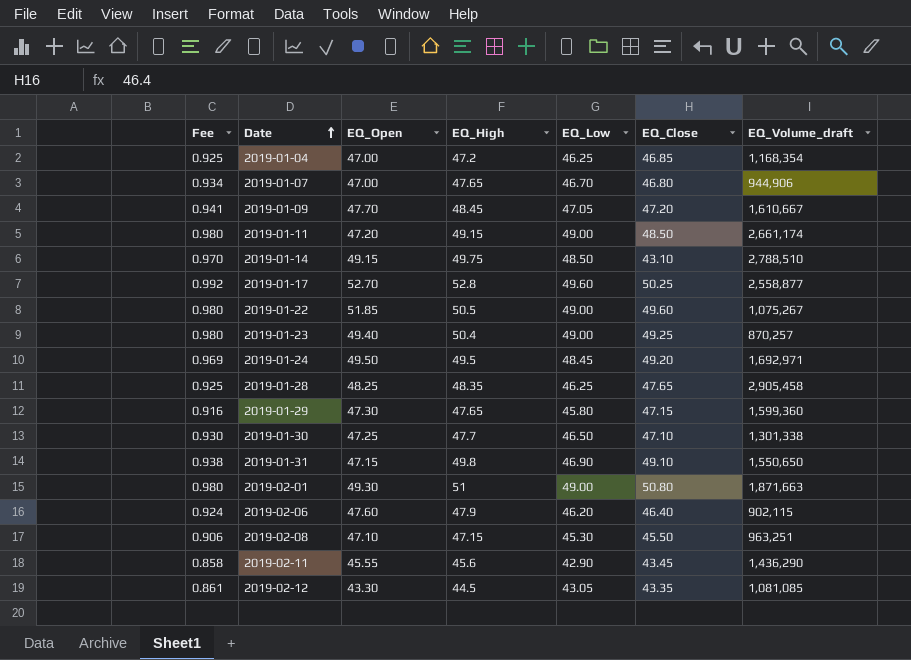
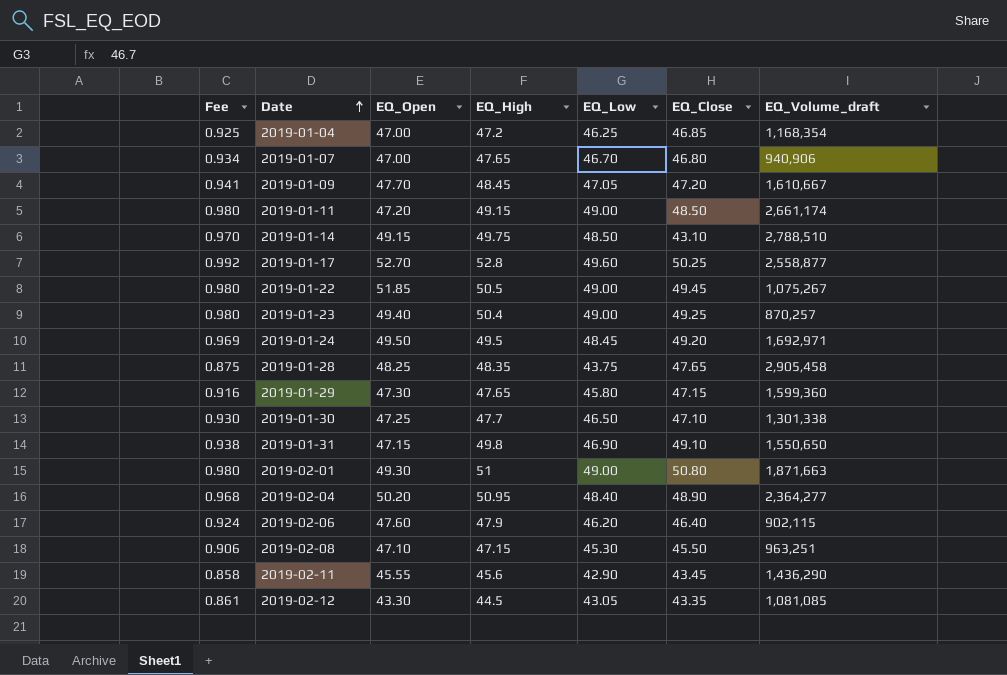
2019-01-07 | EQ_Volume_draft: 944,906 -> 940,906
2019-01-22 | EQ_Close: 49.60 -> 49.45
2019-01-28 | Fee: 0.925 -> 0.875
2019-01-28 | EQ_Low: 46.25 -> 43.75
row 2019-02-04: none -> 0.968 | 50.20 | 50.95 | 48.40 | 48.90 | 2,364,277

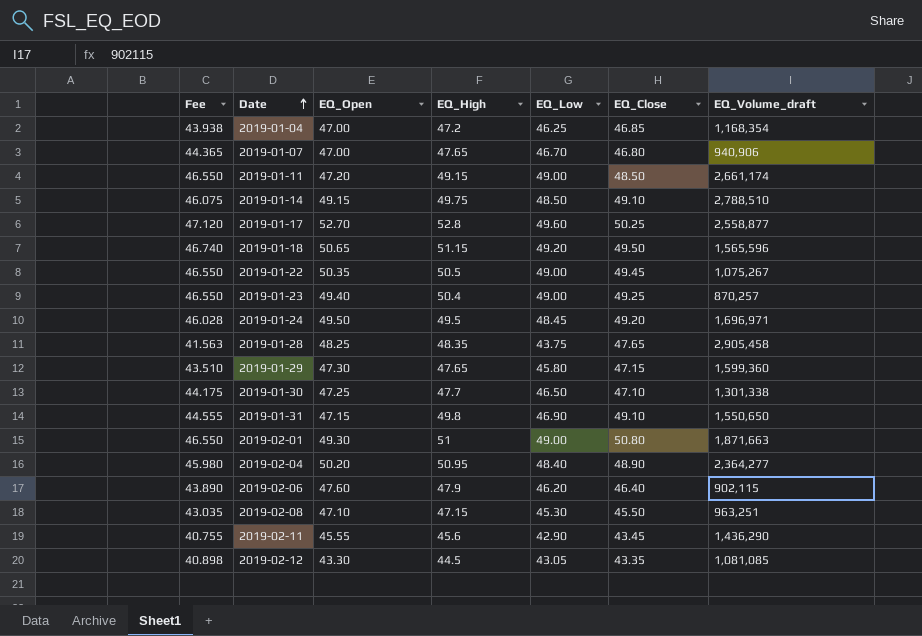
column Fee | formula: [EQ_Low] * 0.02 -> [EQ_Low] * 0.95
row 2019-01-09: 0.941 | 47.70 | 48.45 | 47.05 | 47.20 | 1,610,667 -> none
2019-01-14 | EQ_Close: 43.10 -> 49.10
row 2019-01-18: none -> 46.740 | 50.65 | 51.15 | 49.20 | 49.50 | 1,565,596
2019-01-22 | EQ_Open: 51.85 -> 50.35
2019-01-24 | EQ_Volume_draft: 1,692,971 -> 1,696,971

